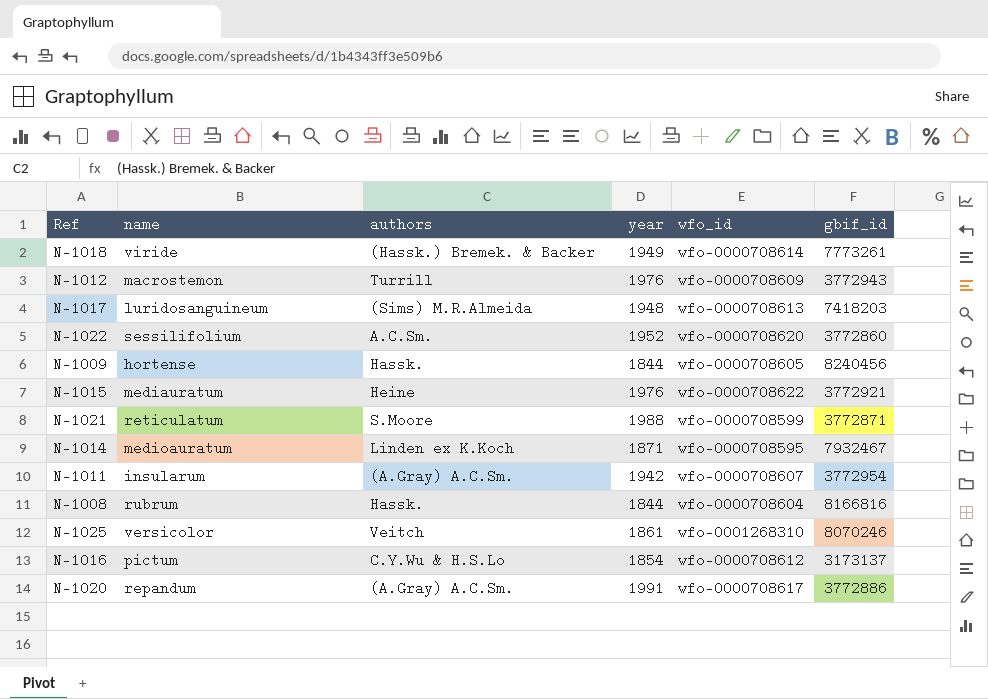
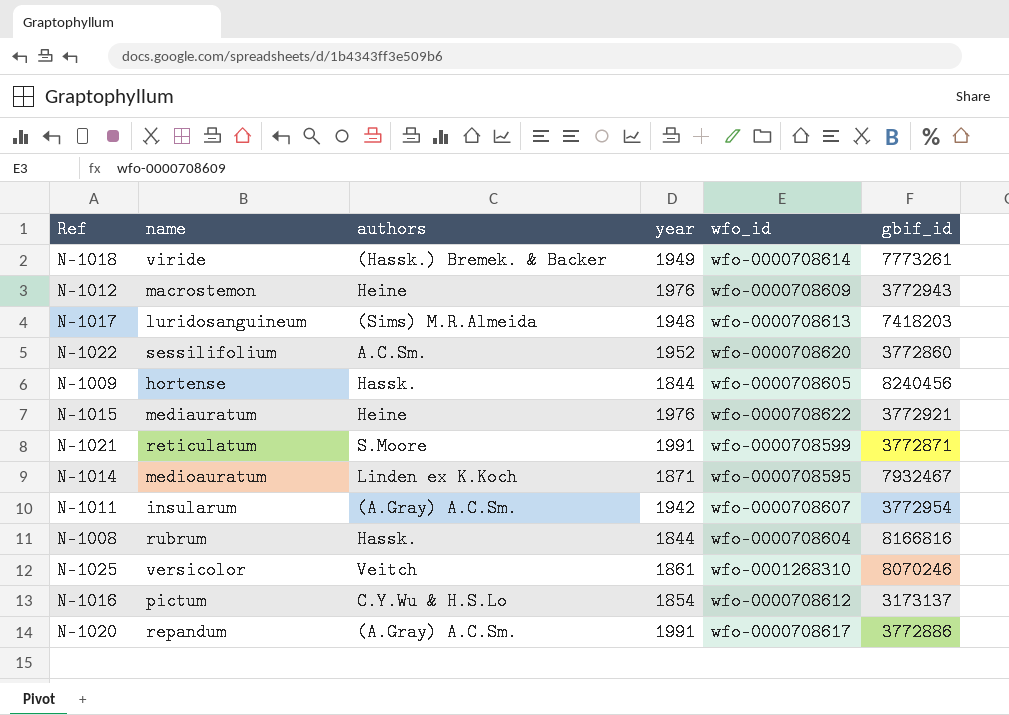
N-1012 | authors: Turrill -> Heine
N-1021 | year: 1988 -> 1991

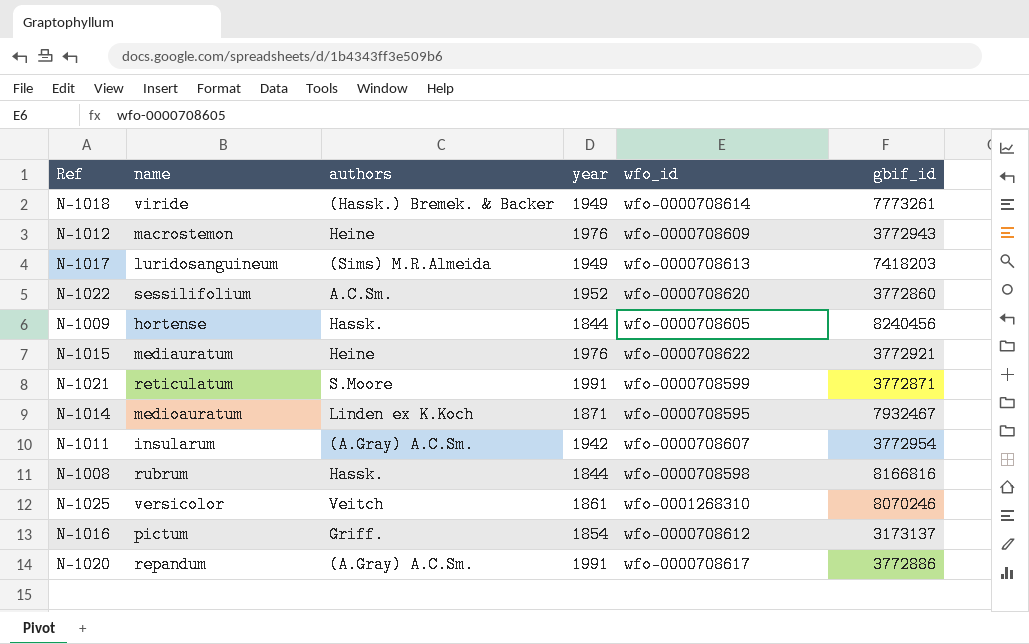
N-1017 | year: 1948 -> 1949
N-1008 | wfo_id: wfo-0000708604 -> wfo-0000708598
N-1016 | authors: C.Y.Wu & H.S.Lo -> Griff.

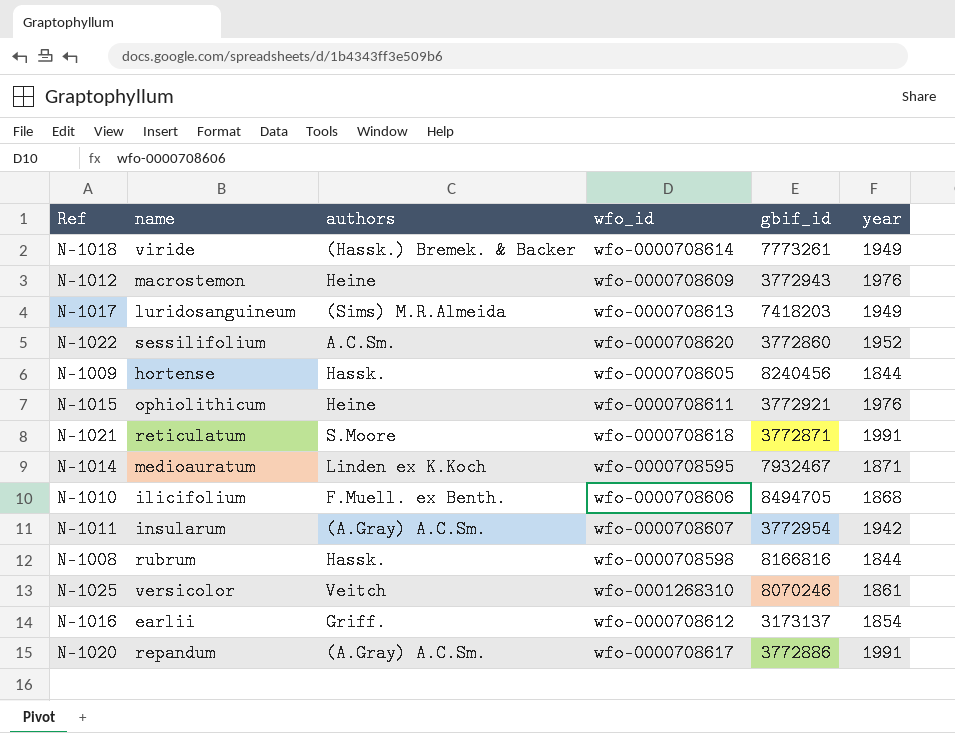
column year | position: 4 -> 6
N-1015 | name: mediauratum -> ophiolithicum
N-1015 | wfo_id: wfo-0000708622 -> wfo-0000708611
N-1021 | wfo_id: wfo-0000708599 -> wfo-0000708618
row N-1010: none -> ilicifolium | F.Muell. ex Benth. | wfo-0000708606 | 8494705 | 1868
N-1016 | name: pictum -> earlii

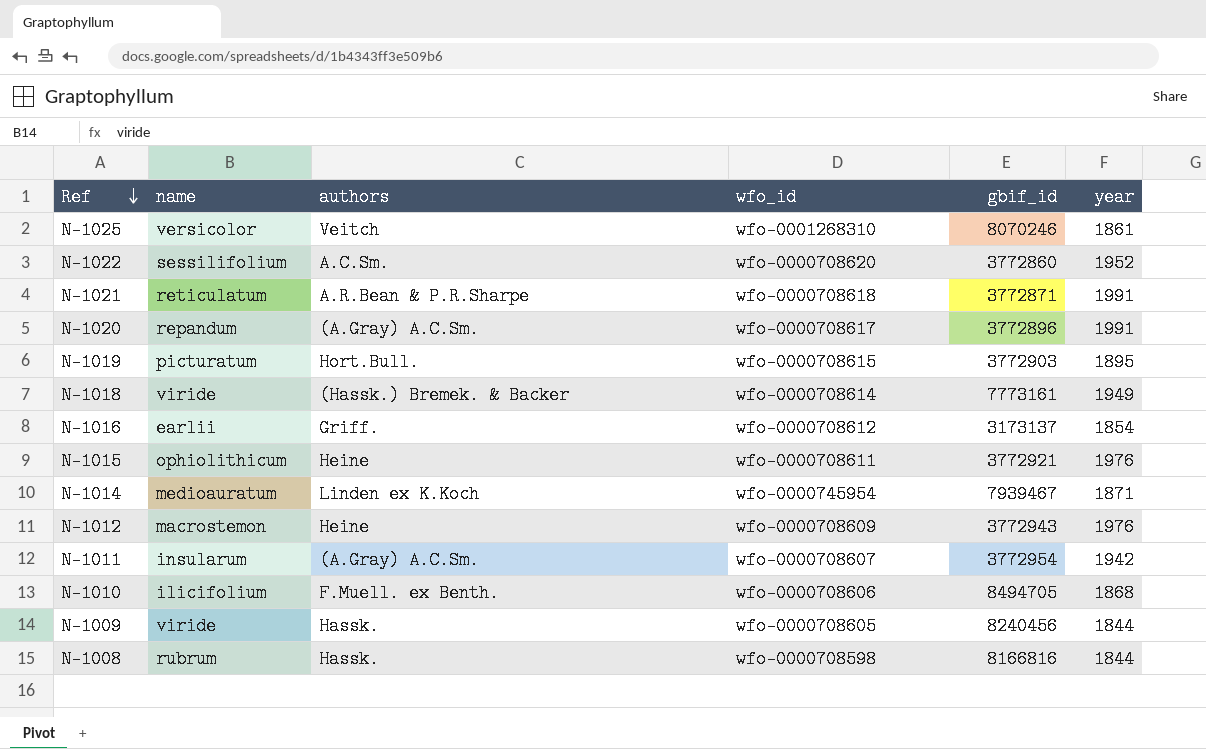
row order: none -> Ref descending
row N-1017: luridosanguineum | (Sims) M.R.Almeida | wfo-0000708613 | 7418203 | 1949 -> none
N-1021 | authors: S.Moore -> A.R.Bean & P.R.Sharpe
N-1020 | gbif_id: 3772886 -> 3772896
row N-1019: none -> picturatum | Hort.Bull. | wfo-0000708615 | 3772903 | 1895
N-1018 | gbif_id: 7773261 -> 7773161
N-1014 | wfo_id: wfo-0000708595 -> wfo-0000745954
N-1014 | gbif_id: 7932467 -> 7939467
N-1009 | name: hortense -> viride

